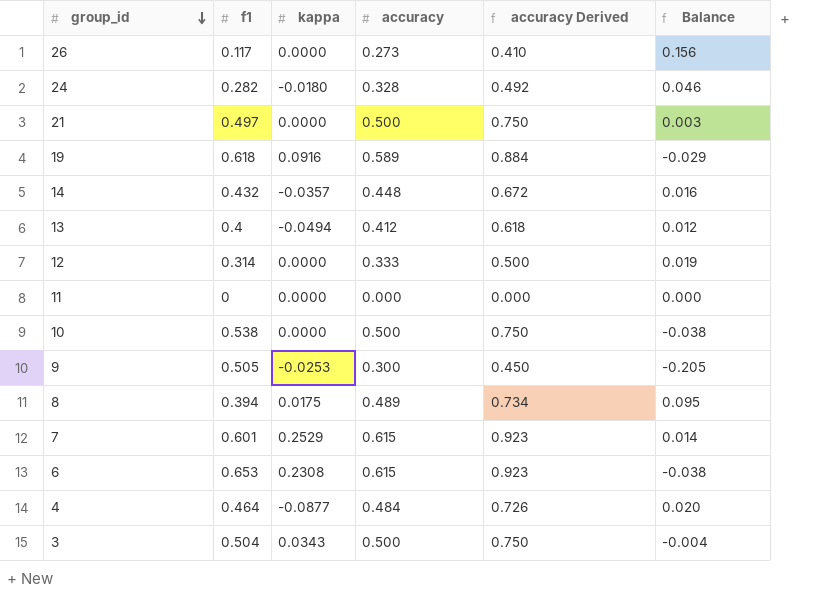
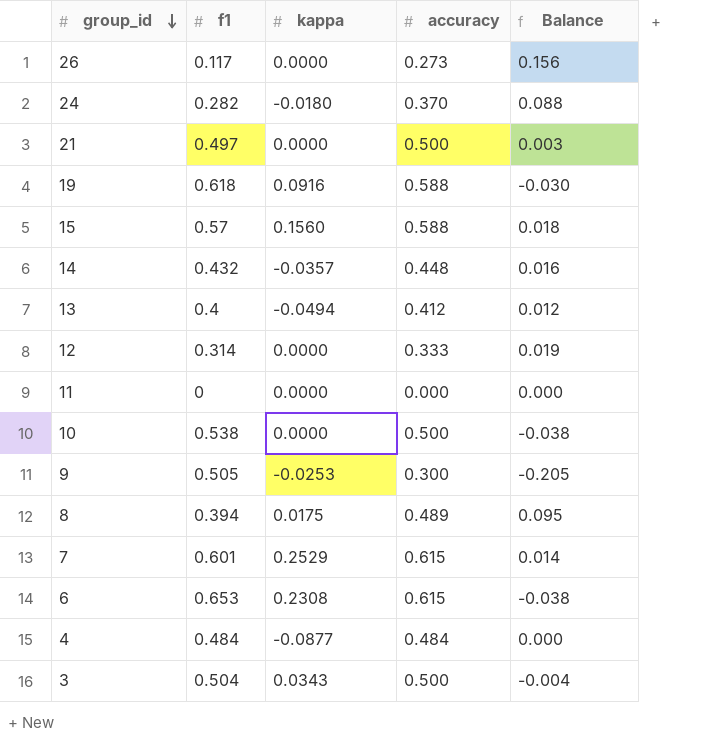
column accuracy Derived | formula: [accuracy] * 1.5 -> none
24 | accuracy: 0.328 -> 0.370
24 | Balance: 0.046 -> 0.088
19 | accuracy: 0.589 -> 0.588
19 | Balance: -0.029 -> -0.030
row 15: none -> 0.57 | 0.1560 | 0.588 | 0.018
4 | f1: 0.464 -> 0.484
4 | Balance: 0.020 -> 0.000

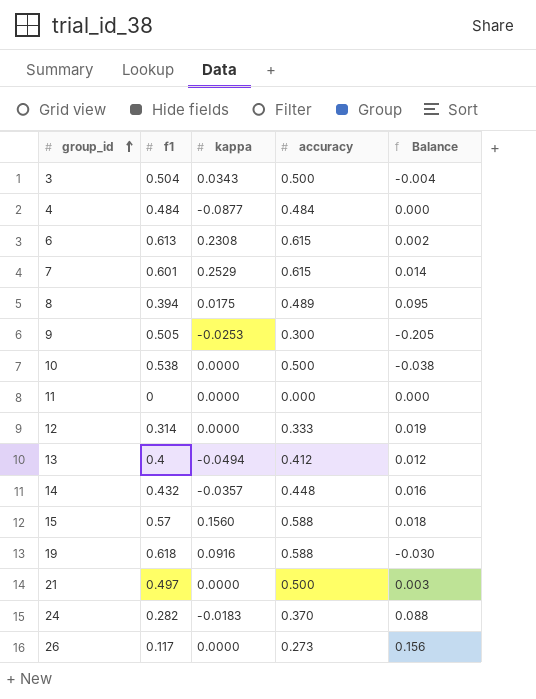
row order: group_id descending -> group_id ascending
6 | f1: 0.653 -> 0.613
6 | Balance: -0.038 -> 0.002
24 | kappa: -0.0180 -> -0.0183

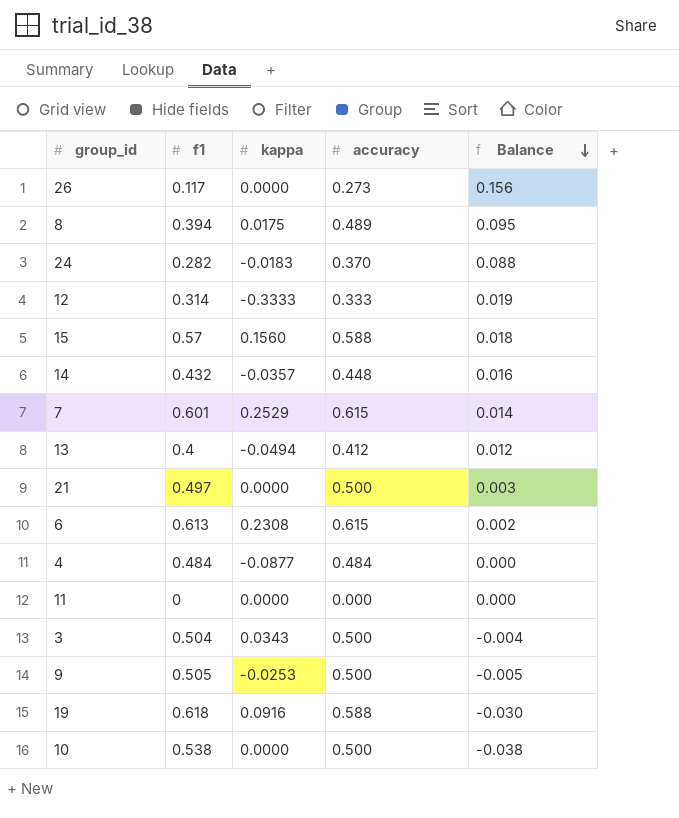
row order: group_id ascending -> Balance descending
12 | kappa: 0.0000 -> -0.3333
9 | accuracy: 0.300 -> 0.500
9 | Balance: -0.205 -> -0.005

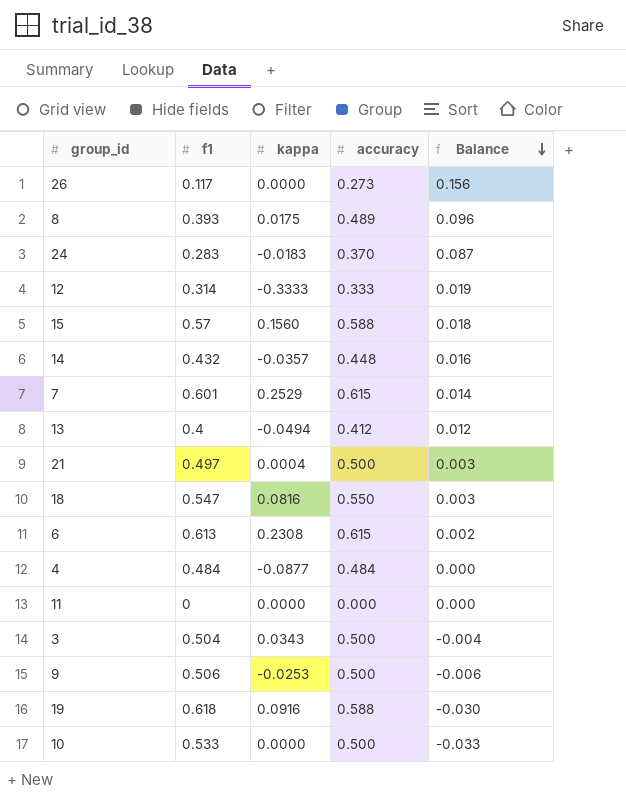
8 | f1: 0.394 -> 0.393
8 | Balance: 0.095 -> 0.096
24 | f1: 0.282 -> 0.283
24 | Balance: 0.088 -> 0.087
21 | kappa: 0.0000 -> 0.0004
row 18: none -> 0.547 | 0.0816 | 0.550 | 0.003
9 | f1: 0.505 -> 0.506
9 | Balance: -0.005 -> -0.006
10 | f1: 0.538 -> 0.533
10 | Balance: -0.038 -> -0.033

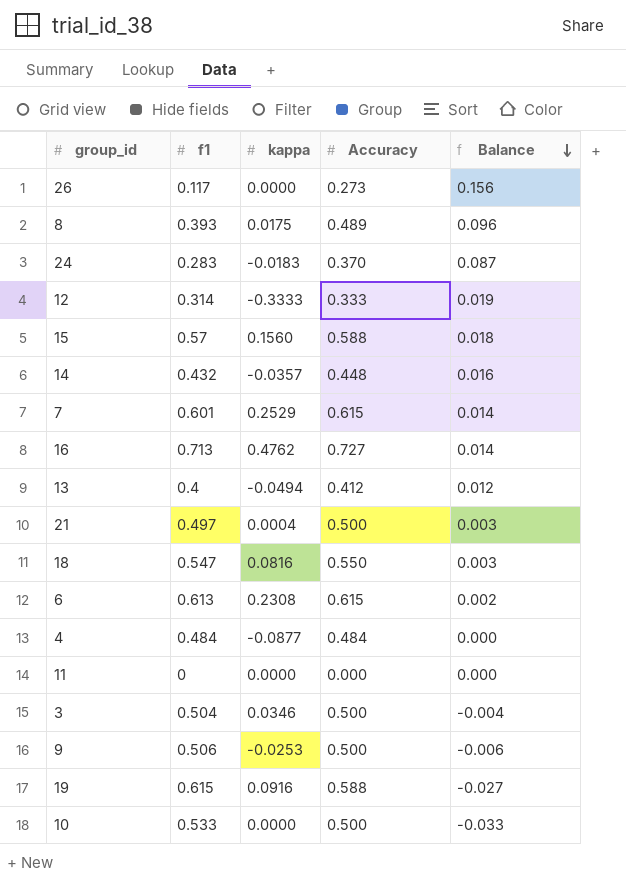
column name: accuracy -> Accuracy
row 16: none -> 0.713 | 0.4762 | 0.727 | 0.014
3 | kappa: 0.0343 -> 0.0346
19 | f1: 0.618 -> 0.615
19 | Balance: -0.030 -> -0.027

